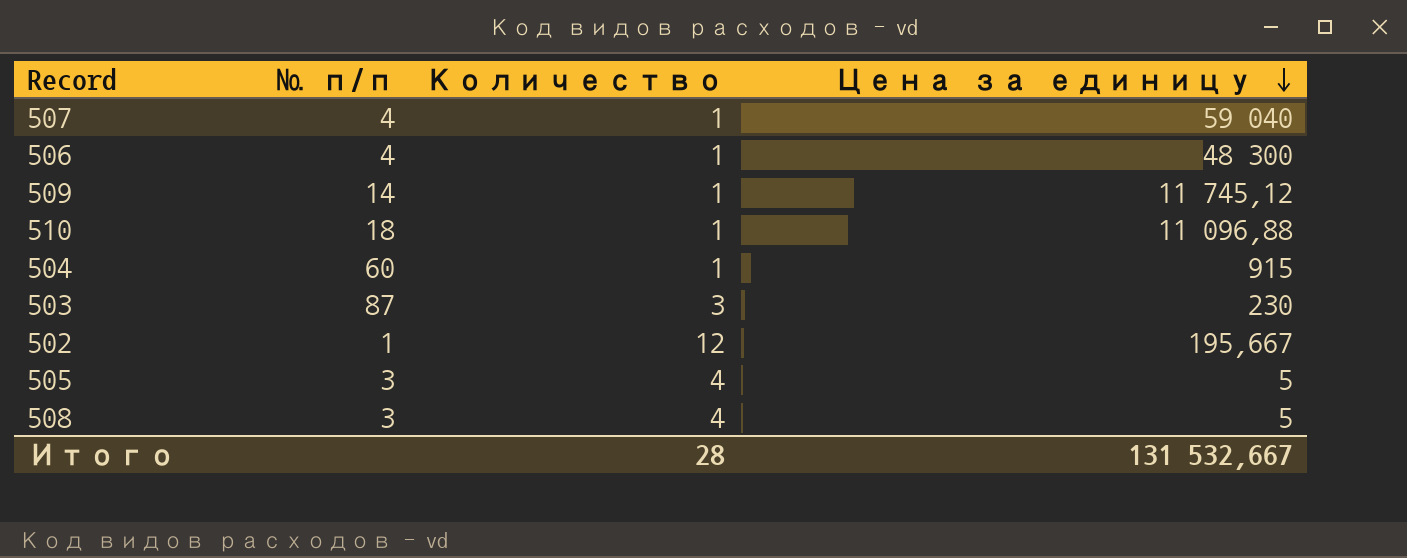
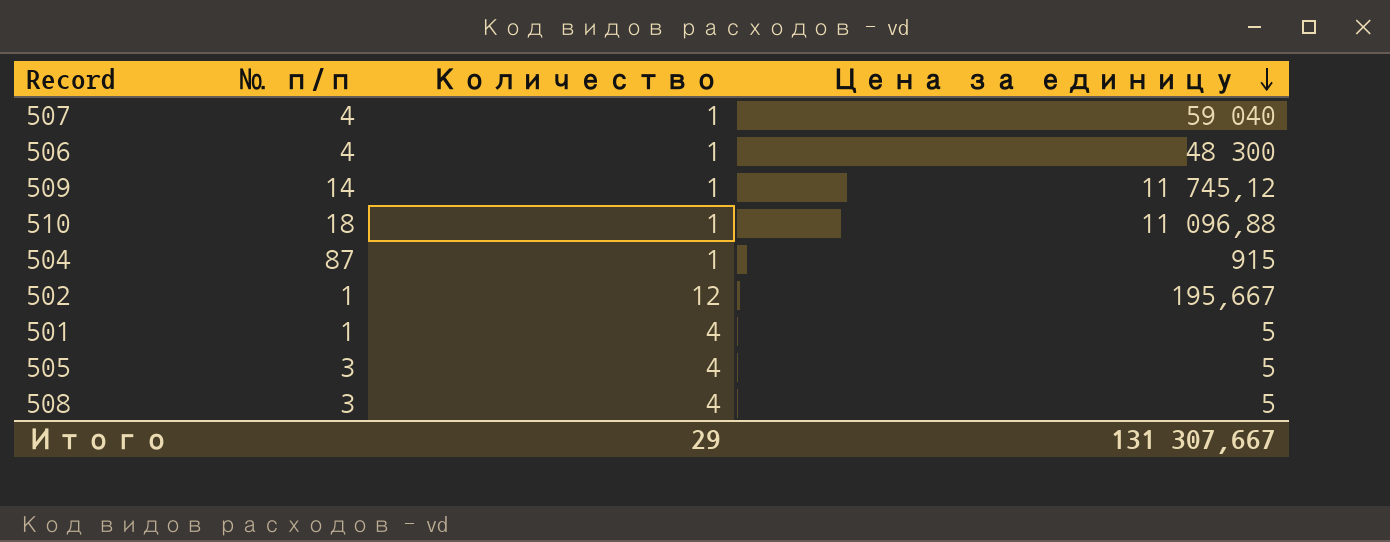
row 503: 87 | 3 | 230 -> none
504 | № п/п: 60 -> 87
row 501: none -> 1 | 4 | 5
Итого | Количество: 28 -> 29
Итого | Цена за единицу: 131 532,667 -> 131 307,667

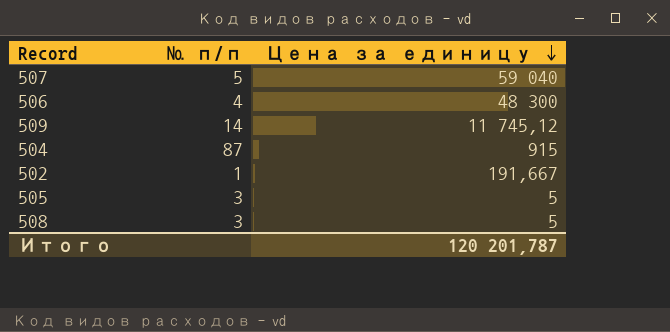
column Количество | position: 3 -> none
row 510: 18 | 1 | 11 096,88 -> none
row 501: 1 | 4 | 5 -> none
507 | № п/п: 4 -> 5
502 | Цена за единицу: 195,667 -> 191,667
Итого | Цена за единицу: 131 307,667 -> 120 201,787

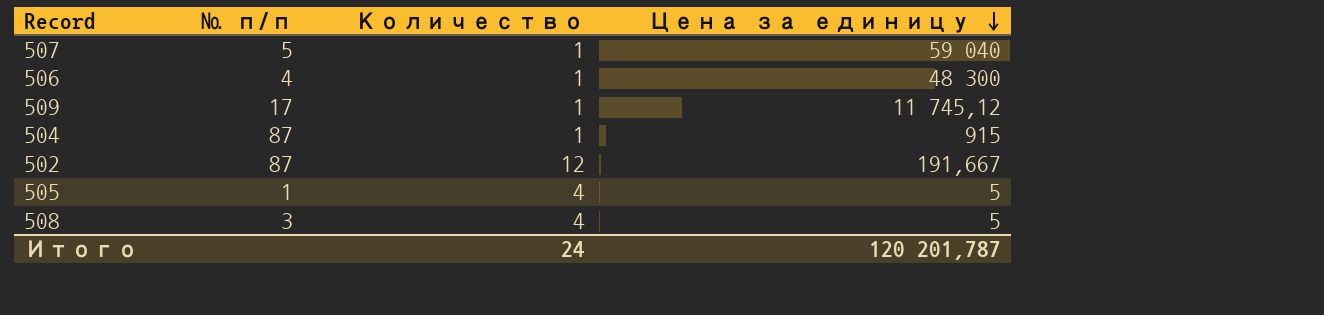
column Количество | position: none -> 3
509 | № п/п: 14 -> 17
502 | № п/п: 1 -> 87
505 | № п/п: 3 -> 1

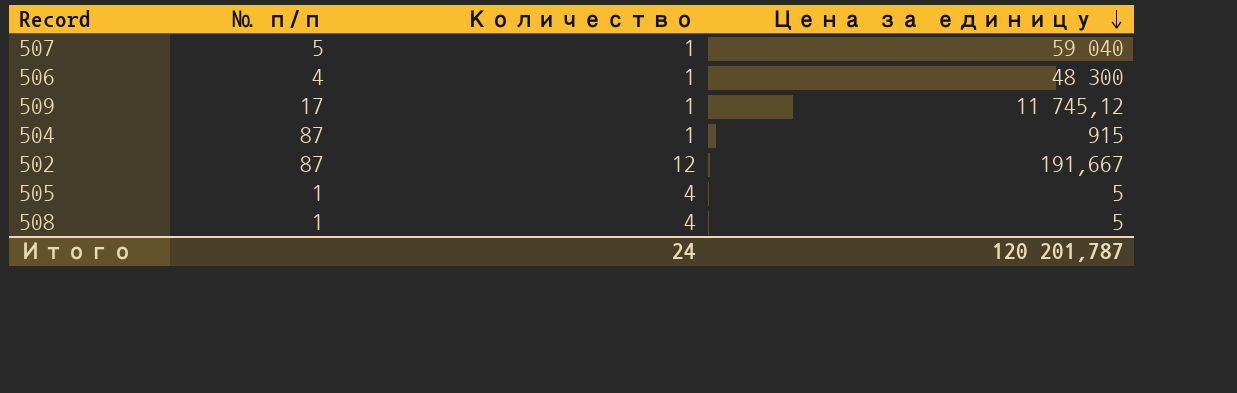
508 | № п/п: 3 -> 1

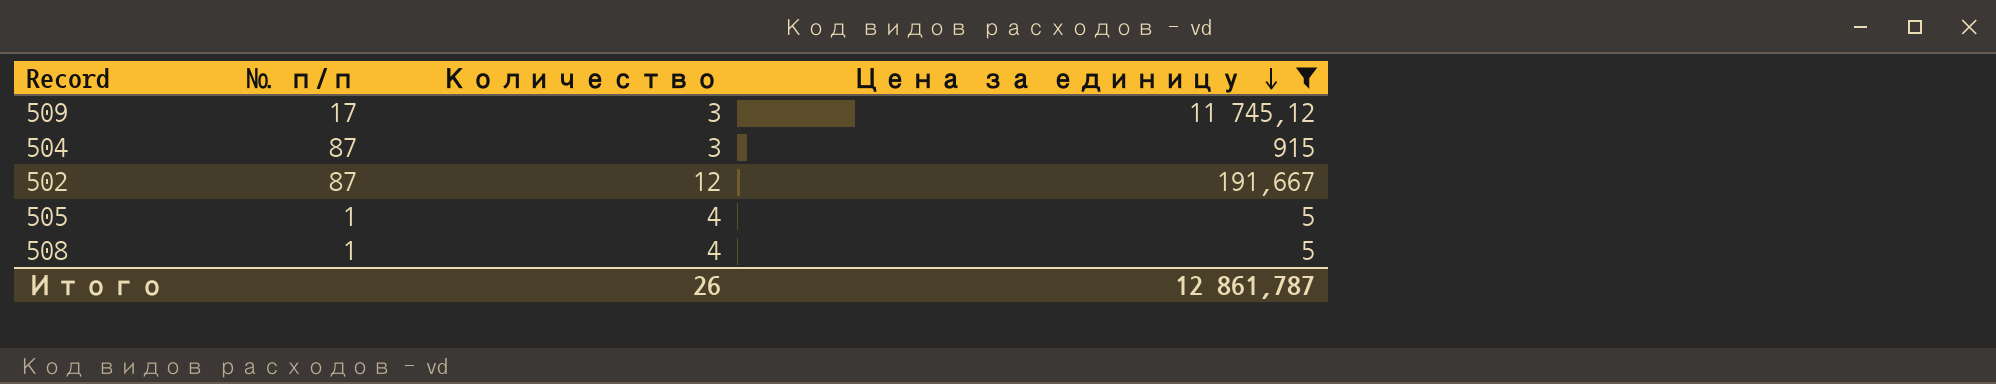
filter: none -> Цена за единицу <= 11 745,12
509 | Количество: 1 -> 3
504 | Количество: 1 -> 3
Итого | Количество: 24 -> 26
Итого | Цена за единицу: 120 201,787 -> 12 861,787

